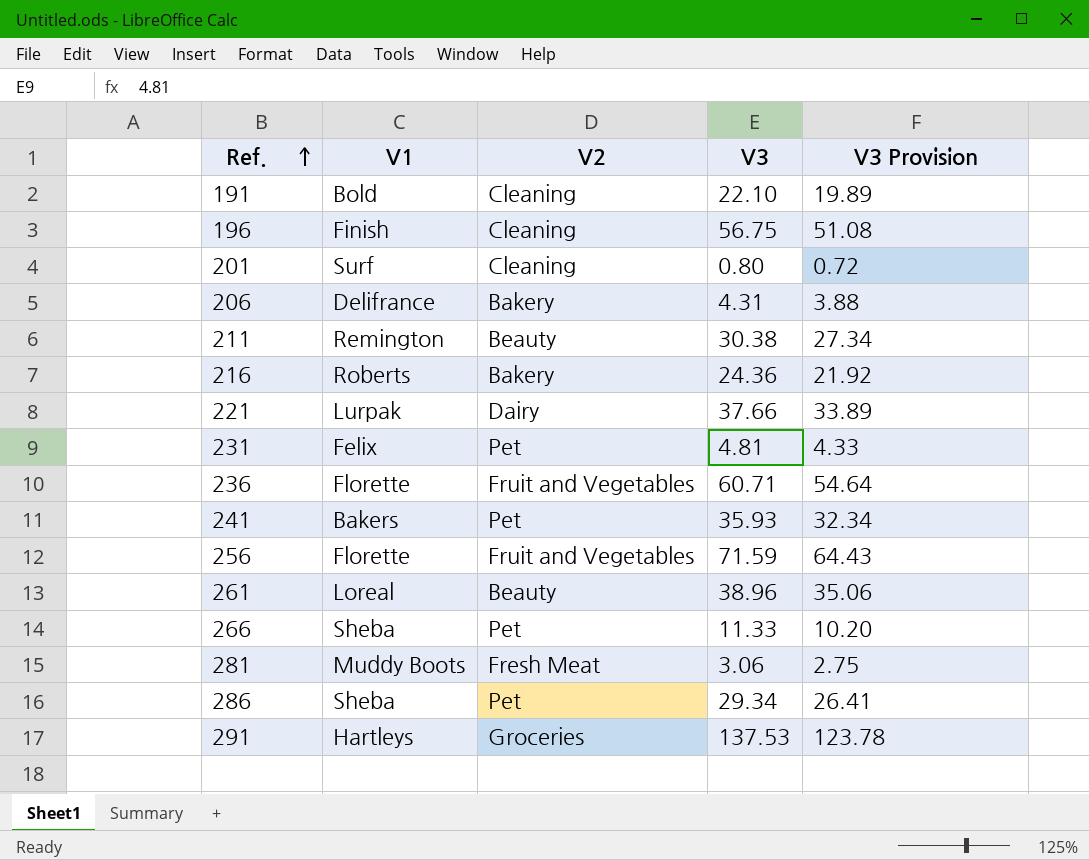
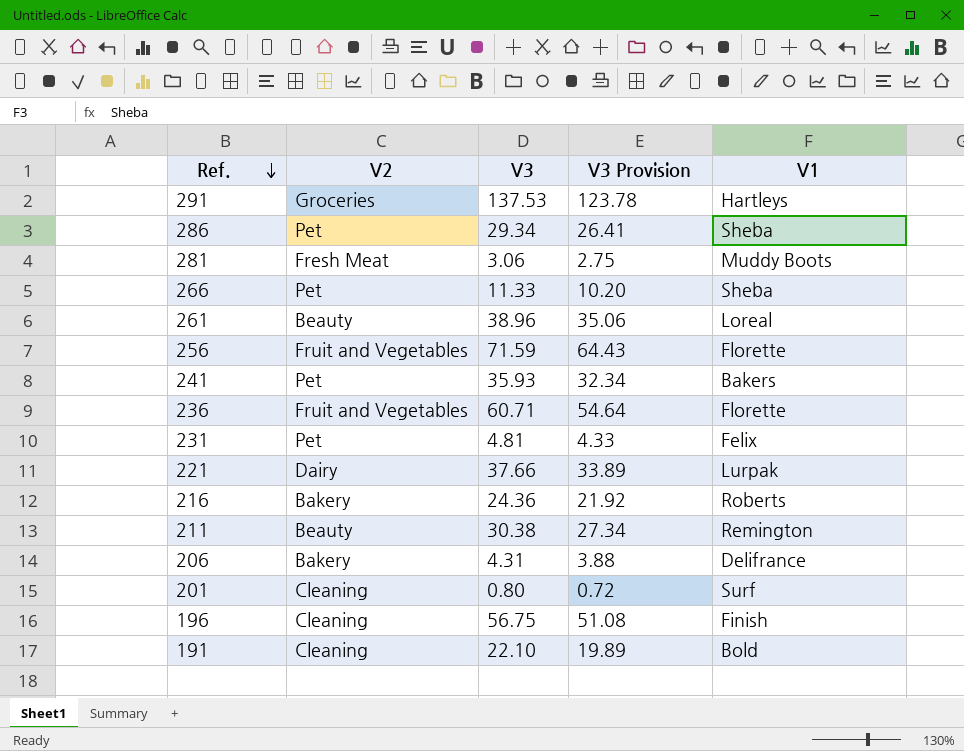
row order: Ref. ascending -> Ref. descending
column V1 | position: 2 -> 5

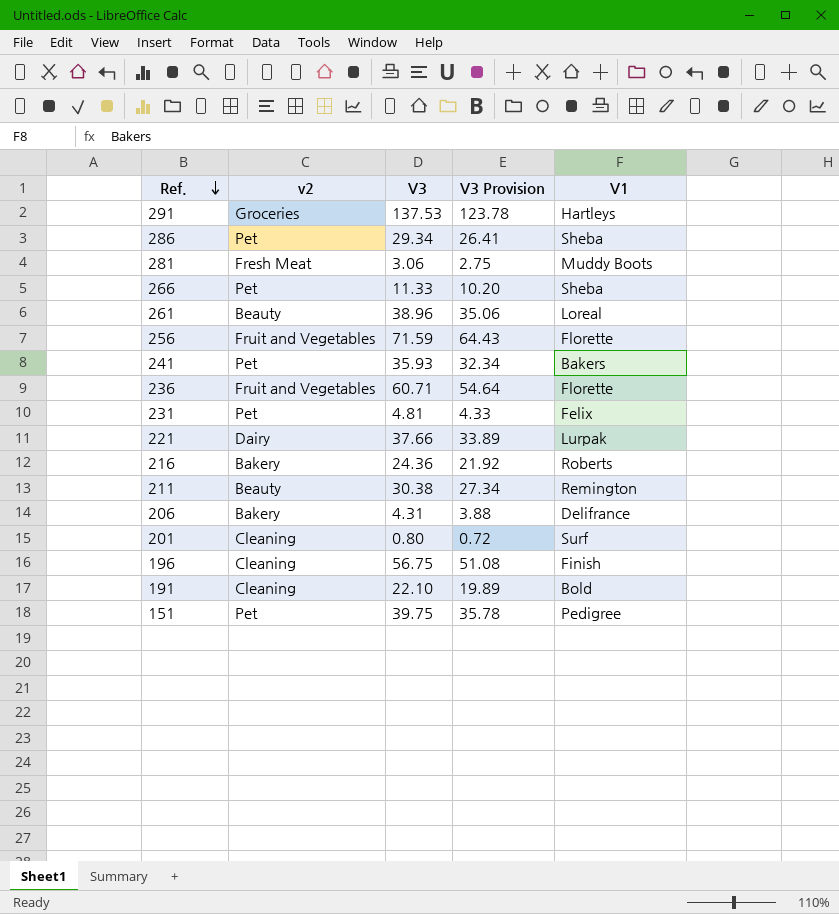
column name: V2 -> v2
row 151: none -> Pet | 39.75 | 35.78 | Pedigree

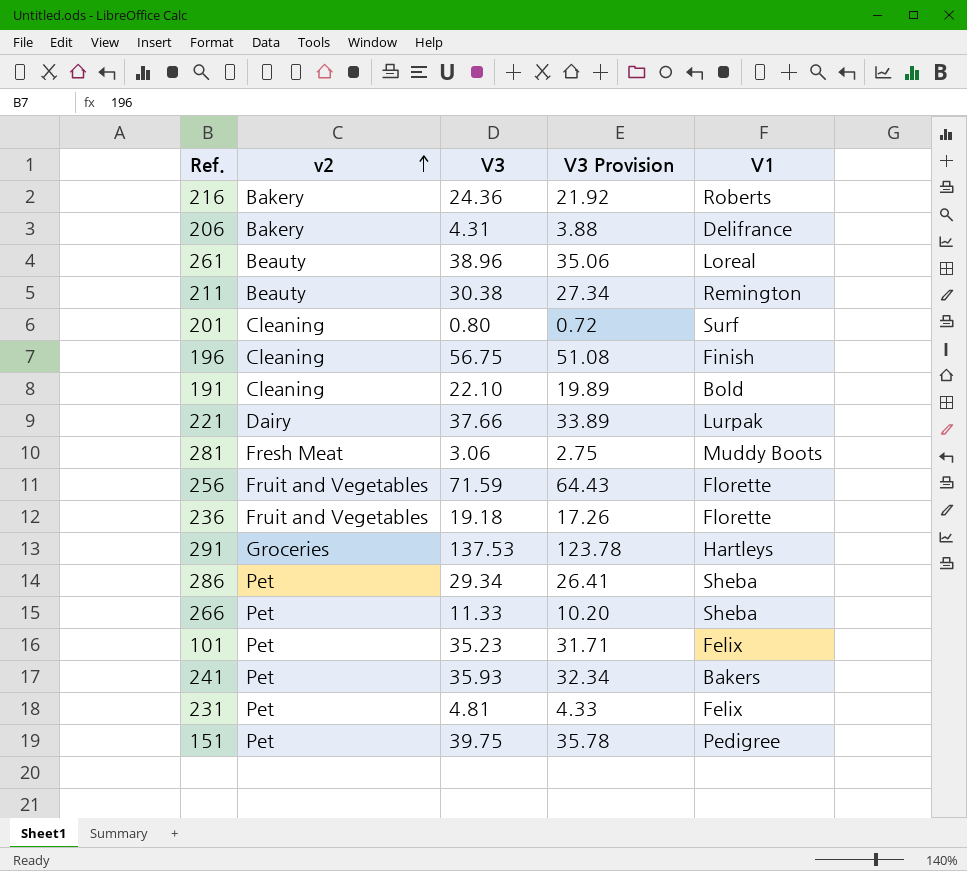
row order: Ref. descending -> v2 ascending
236 | V3: 60.71 -> 19.18
236 | V3 Provision: 54.64 -> 17.26
row 101: none -> Pet | 35.23 | 31.71 | Felix

